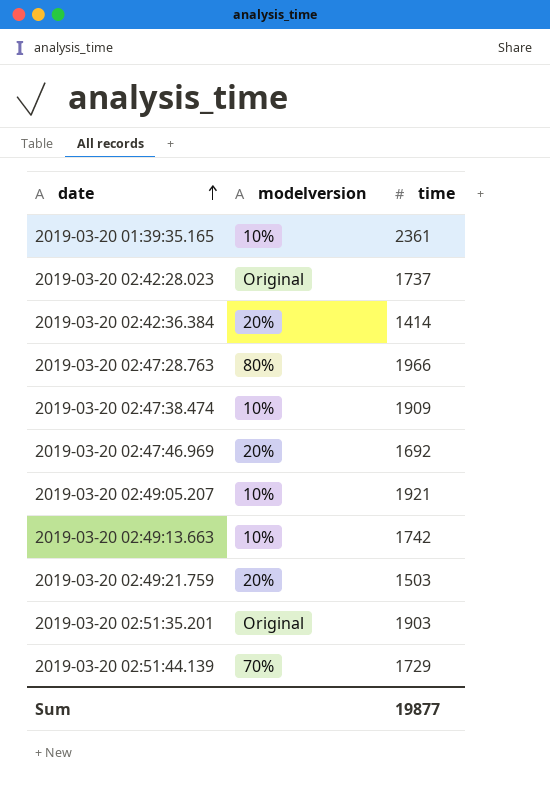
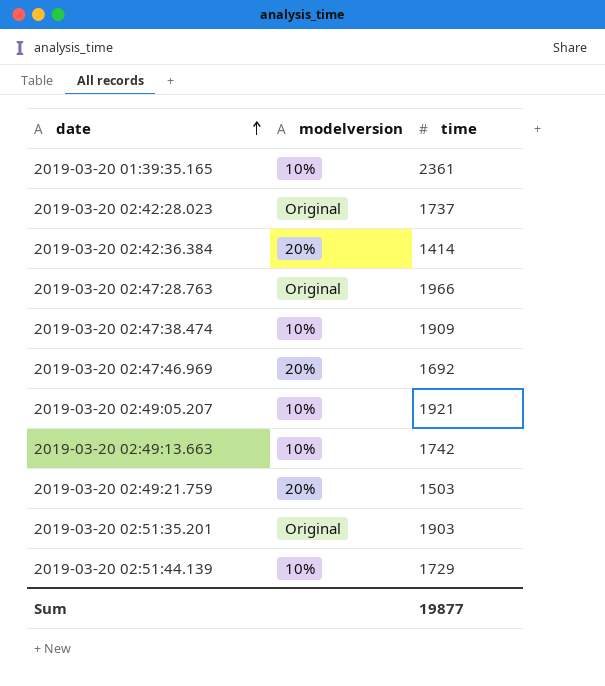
2019-03-20 02:47:28.763 | modelversion: 80% -> Original
2019-03-20 02:51:44.139 | modelversion: 70% -> 10%

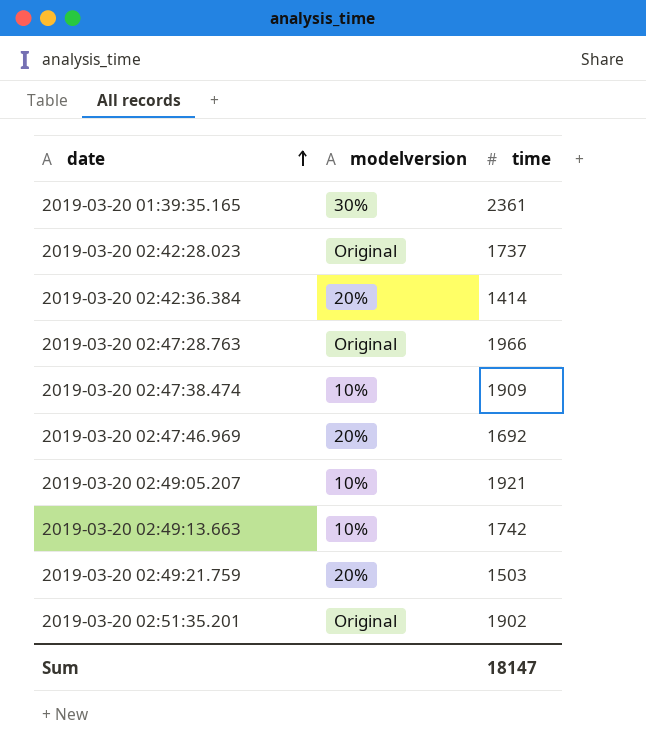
row 2019-03-20 02:51:44.139: 10% | 1729 -> none
2019-03-20 01:39:35.165 | modelversion: 10% -> 30%
2019-03-20 02:51:35.201 | time: 1903 -> 1902
Sum | time: 19877 -> 18147

